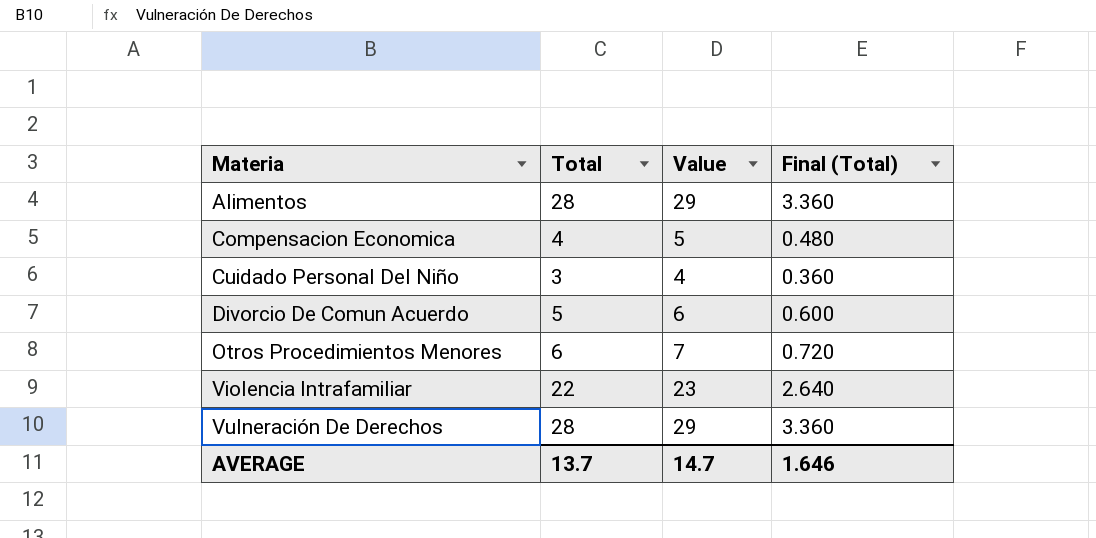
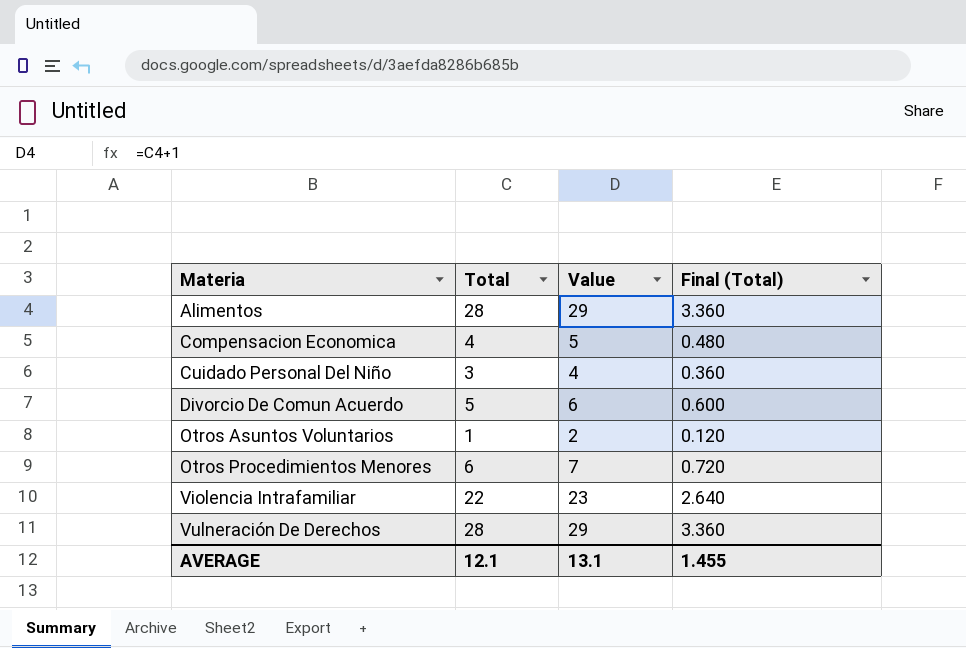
row Otros Asuntos Voluntarios: none -> 1 | 2 | 0.120
AVERAGE | Total: 13.7 -> 12.1
AVERAGE | Value: 14.7 -> 13.1
AVERAGE | Final (Total): 1.646 -> 1.455

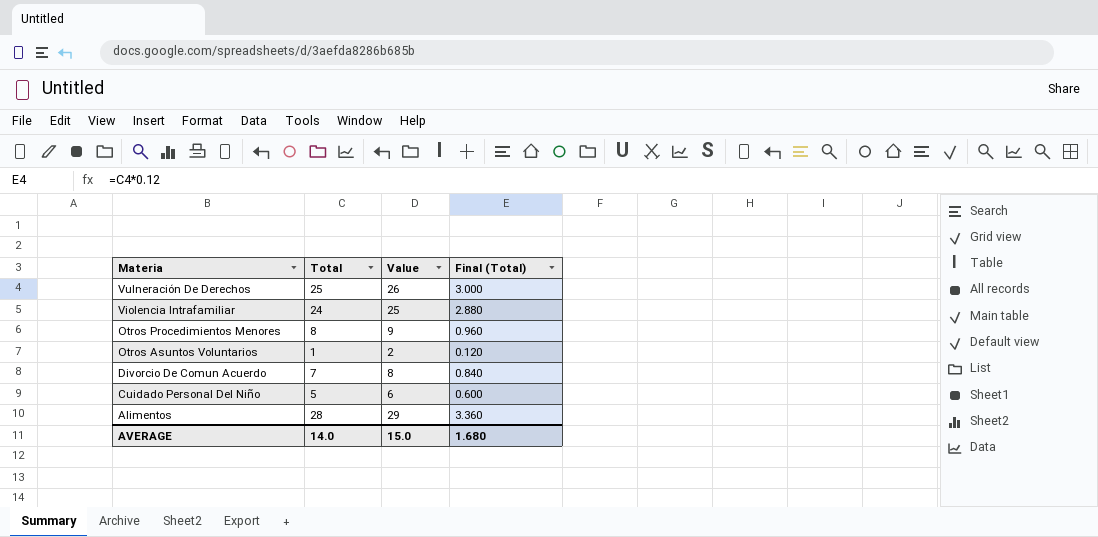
row order: Materia ascending -> Materia descending
row Compensacion Economica: 4 | 5 | 0.480 -> none
Vulneración De Derechos | Total: 28 -> 25
Vulneración De Derechos | Value: 29 -> 26
Vulneración De Derechos | Final (Total): 3.360 -> 3.000
Violencia Intrafamiliar | Total: 22 -> 24
Violencia Intrafamiliar | Value: 23 -> 25
Violencia Intrafamiliar | Final (Total): 2.640 -> 2.880
Otros Procedimientos Menores | Total: 6 -> 8
Otros Procedimientos Menores | Value: 7 -> 9
Otros Procedimientos Menores | Final (Total): 0.720 -> 0.960
Divorcio De Comun Acuerdo | Total: 5 -> 7
Divorcio De Comun Acuerdo | Value: 6 -> 8
Divorcio De Comun Acuerdo | Final (Total): 0.600 -> 0.840
Cuidado Personal Del Niño | Total: 3 -> 5
Cuidado Personal Del Niño | Value: 4 -> 6
Cuidado Personal Del Niño | Final (Total): 0.360 -> 0.600
AVERAGE | Total: 12.1 -> 14.0
AVERAGE | Value: 13.1 -> 15.0
AVERAGE | Final (Total): 1.455 -> 1.680

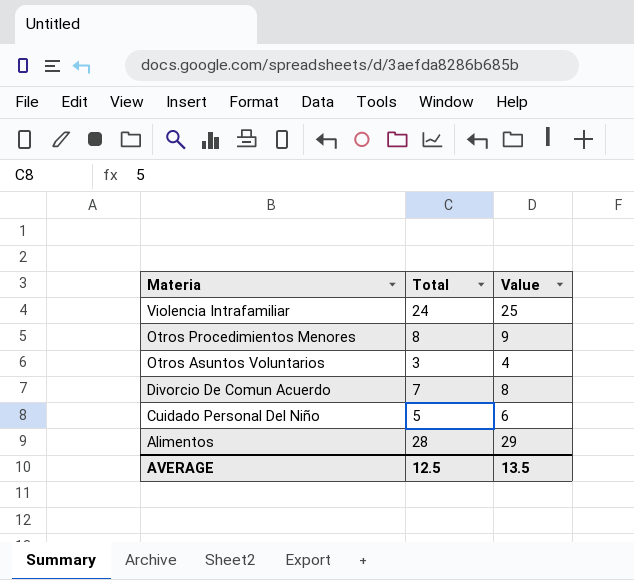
column Final (Total) | formula: [Total] * 0.12 -> none
row Vulneración De Derechos: 25 | 26 | 3.000 -> none
Otros Asuntos Voluntarios | Total: 1 -> 3
Otros Asuntos Voluntarios | Value: 2 -> 4
AVERAGE | Total: 14.0 -> 12.5
AVERAGE | Value: 15.0 -> 13.5

